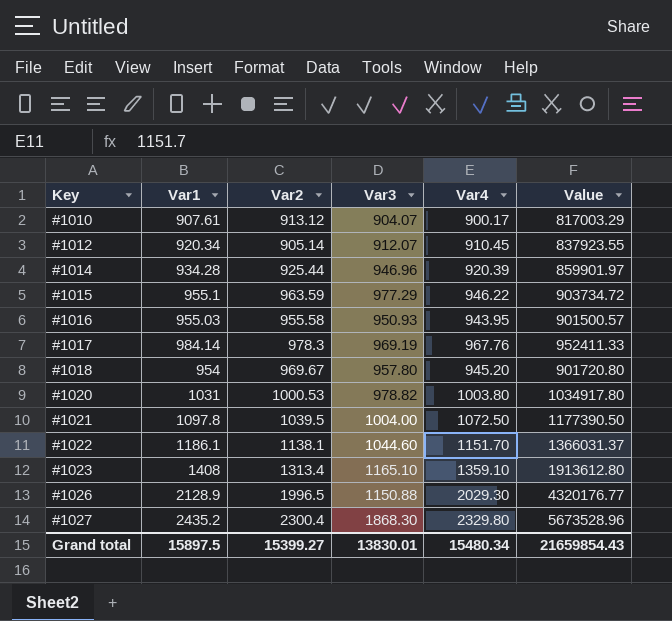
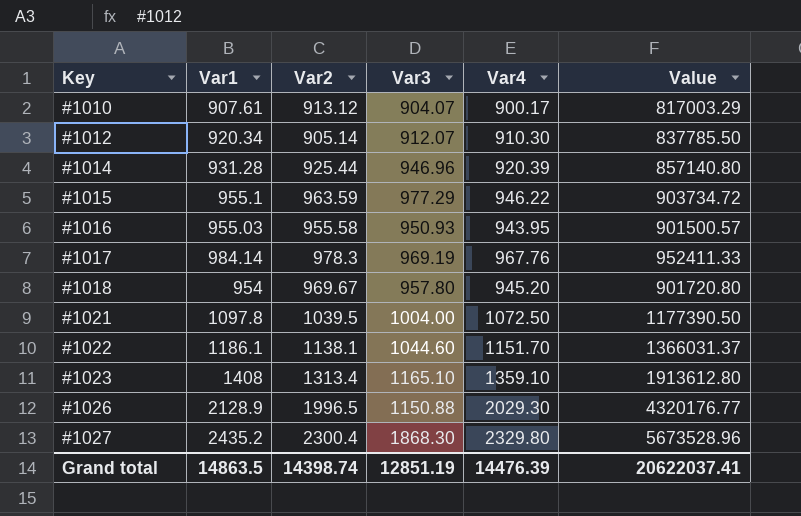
row #1020: 1031 | 1000.53 | 978.82 | 1003.80 | 1034917.80 -> none
#1012 | Var4: 910.45 -> 910.30
#1012 | Value: 837923.55 -> 837785.50
#1014 | Var1: 934.28 -> 931.28
#1014 | Value: 859901.97 -> 857140.80
Grand total | Var1: 15897.5 -> 14863.5
Grand total | Var2: 15399.27 -> 14398.74
Grand total | Var3: 13830.01 -> 12851.19
Grand total | Var4: 15480.34 -> 14476.39
Grand total | Value: 21659854.43 -> 20622037.41

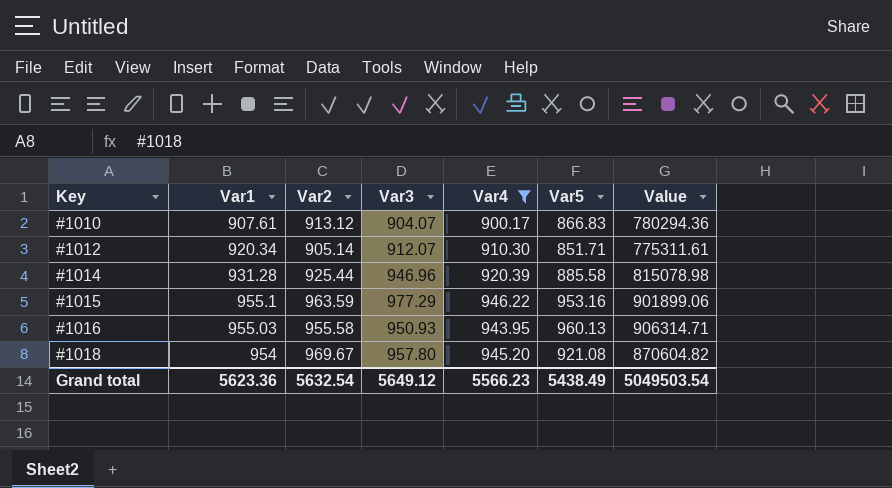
filter: none -> Var4 <= 946.22
column Var5 | position: none -> 6
column Value | formula: [Var1] * [Var4] -> [Var4] * [Var5]
Grand total | Var1: 14863.5 -> 5623.36
Grand total | Var2: 14398.74 -> 5632.54
Grand total | Var3: 12851.19 -> 5649.12
Grand total | Var4: 14476.39 -> 5566.23
Grand total | Value: 20622037.41 -> 5049503.54

